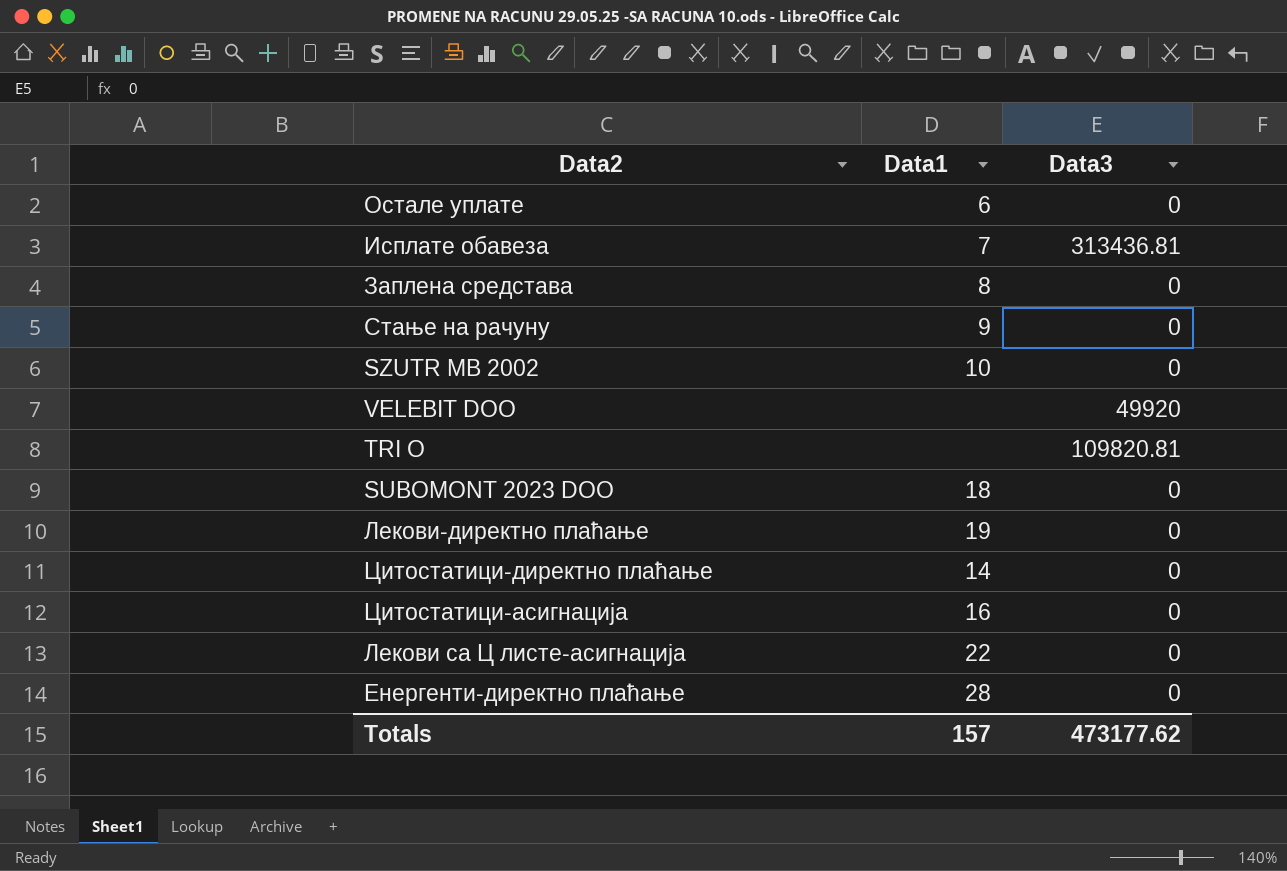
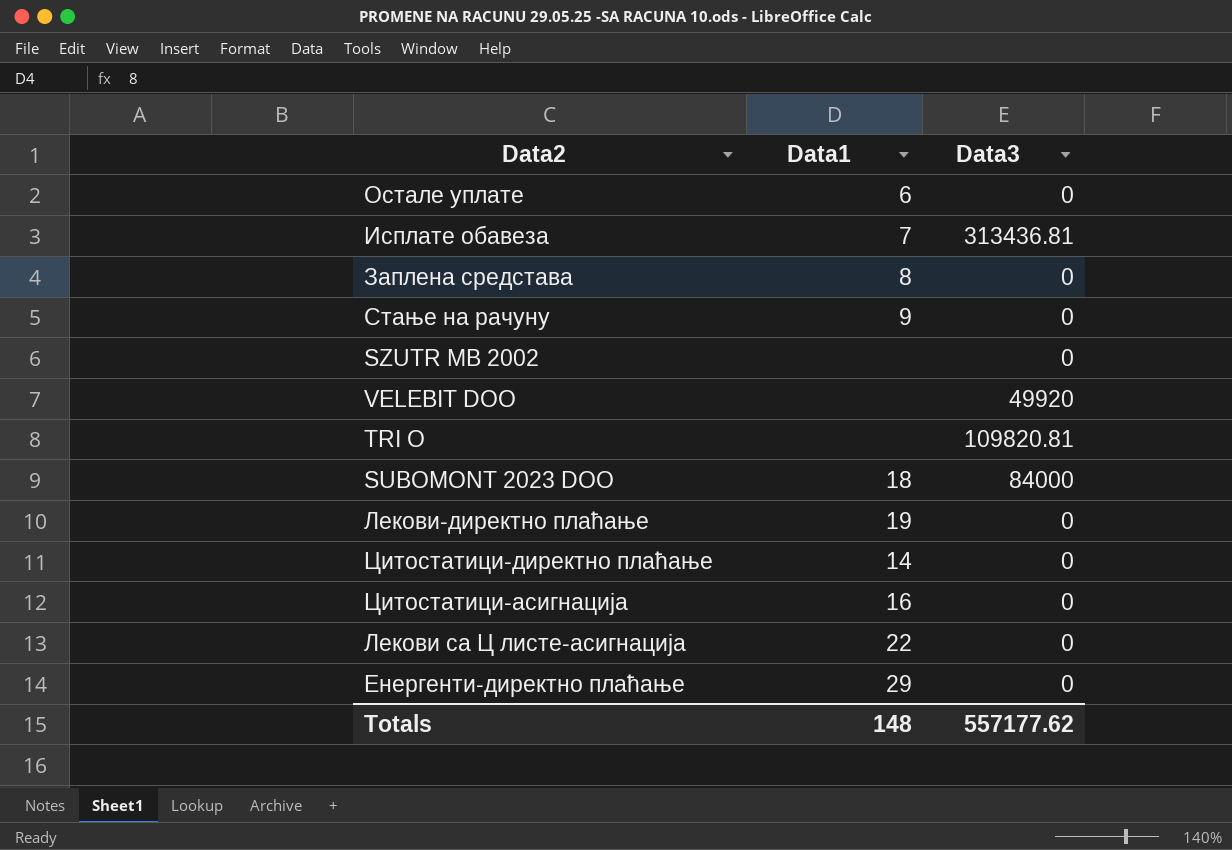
SZUTR MB 2002 | Data1: 10 -> none
SUBOMONT 2023 DOO | Data3: 0 -> 84000
Енергенти-директно плаћање | Data1: 28 -> 29
Totals | Data1: 157 -> 148
Totals | Data3: 473177.62 -> 557177.62

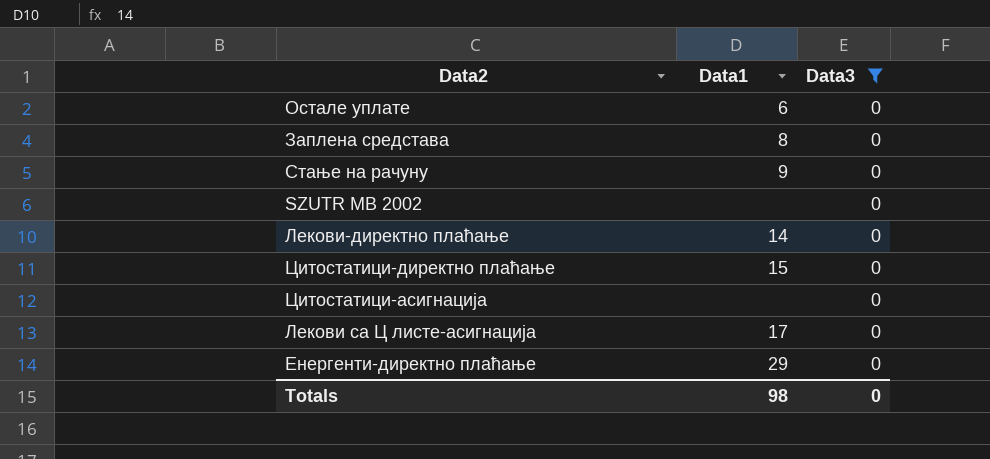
filter: none -> Data3 = 0
Лекови-директно плаћање | Data1: 19 -> 14
Цитостатици-директно плаћање | Data1: 14 -> 15
Цитостатици-асигнација | Data1: 16 -> none
Лекови са Ц листе-асигнација | Data1: 22 -> 17
Totals | Data1: 148 -> 98
Totals | Data3: 557177.62 -> 0

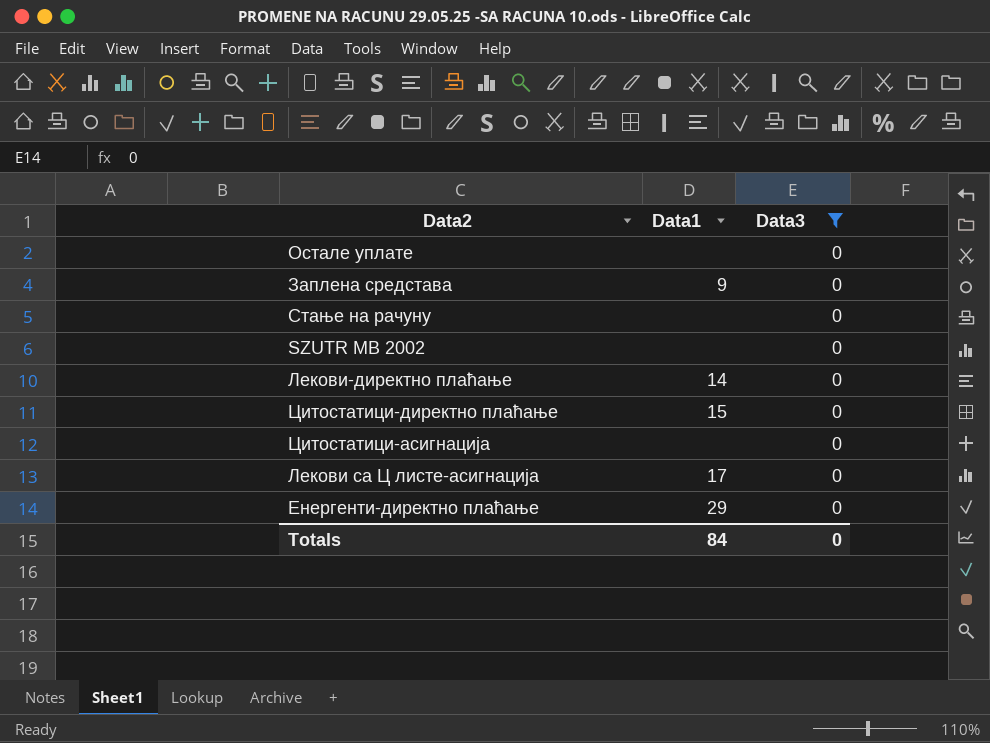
Остале уплате | Data1: 6 -> none
Заплена средстава | Data1: 8 -> 9
Стање на рачуну | Data1: 9 -> none
Totals | Data1: 98 -> 84

